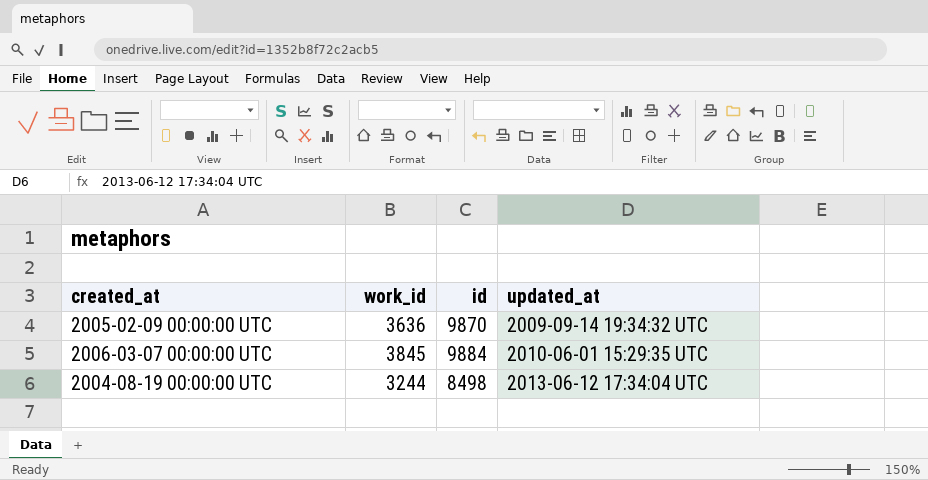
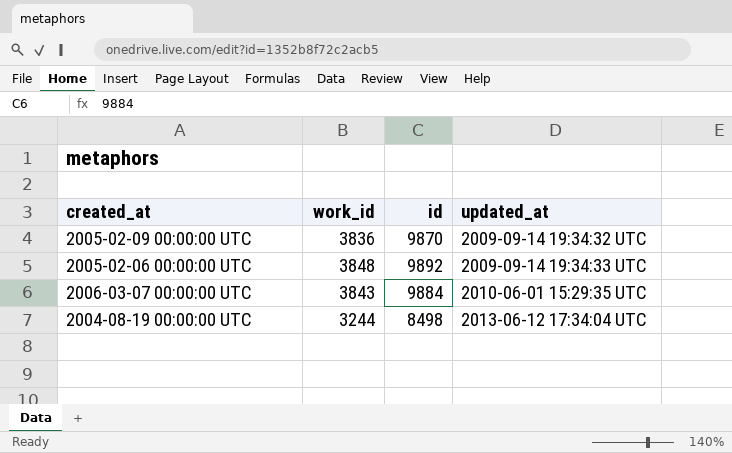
2005-02-09 00:00:00 UTC | work_id: 3636 -> 3836
row 2005-02-06 00:00:00 UTC: none -> 3848 | 9892 | 2009-09-14 19:34:33 UTC
2006-03-07 00:00:00 UTC | work_id: 3845 -> 3843

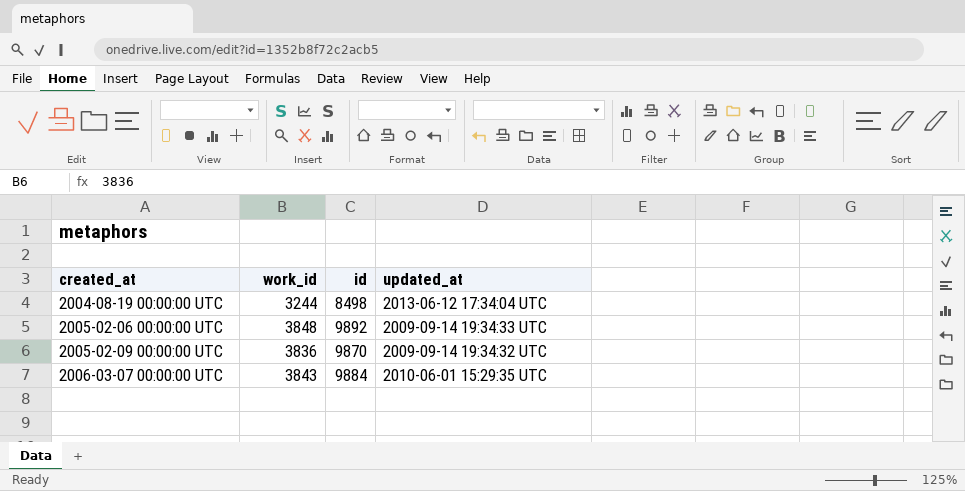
row order: updated_at ascending -> created_at ascending

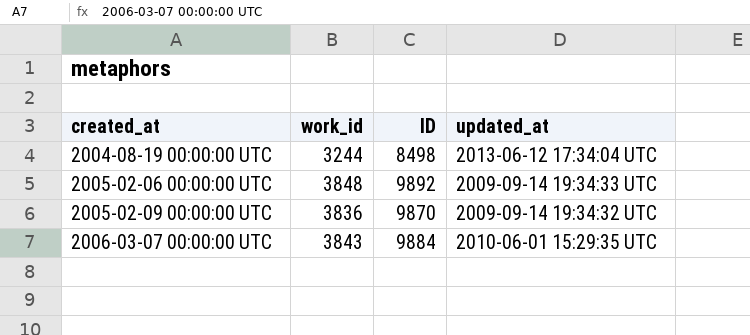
column name: id -> ID

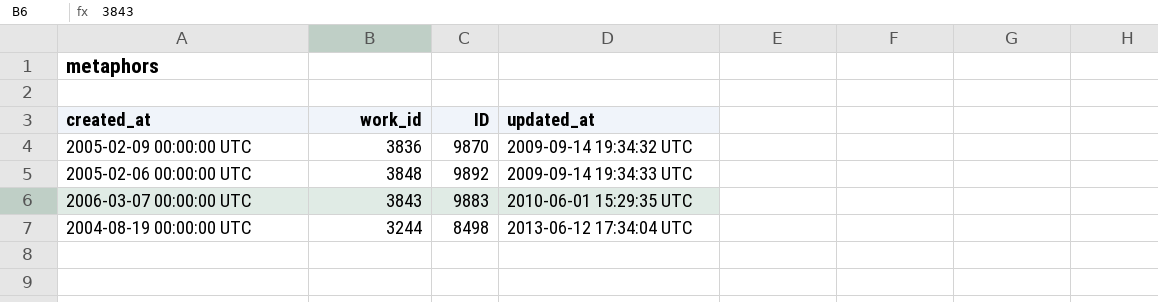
row order: created_at ascending -> updated_at ascending
2006-03-07 00:00:00 UTC | ID: 9884 -> 9883

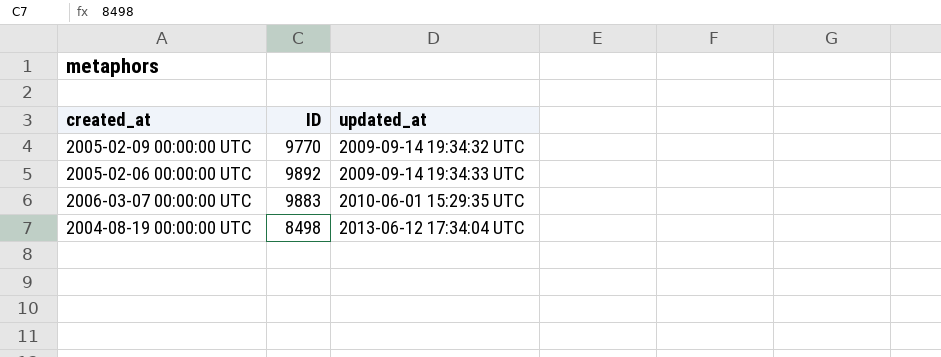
column work_id | position: 2 -> none
2005-02-09 00:00:00 UTC | ID: 9870 -> 9770

